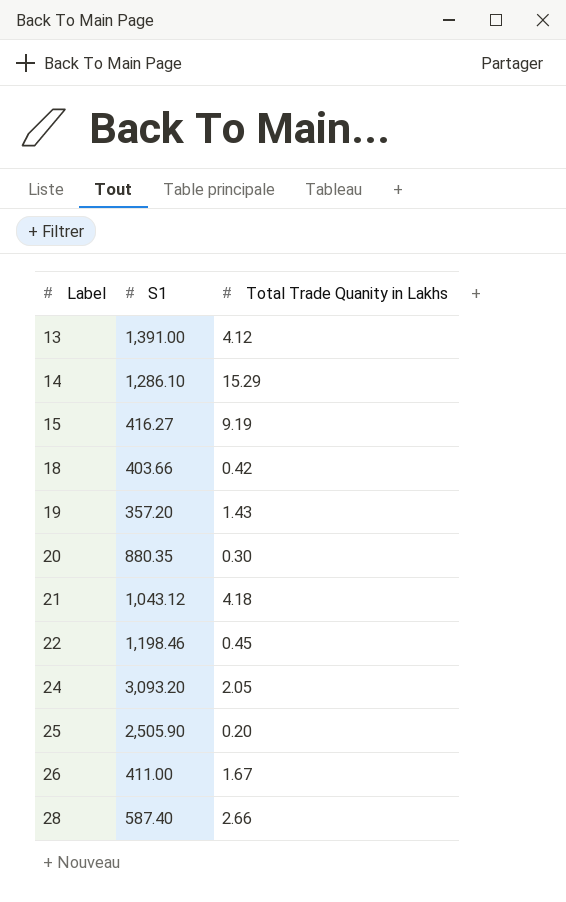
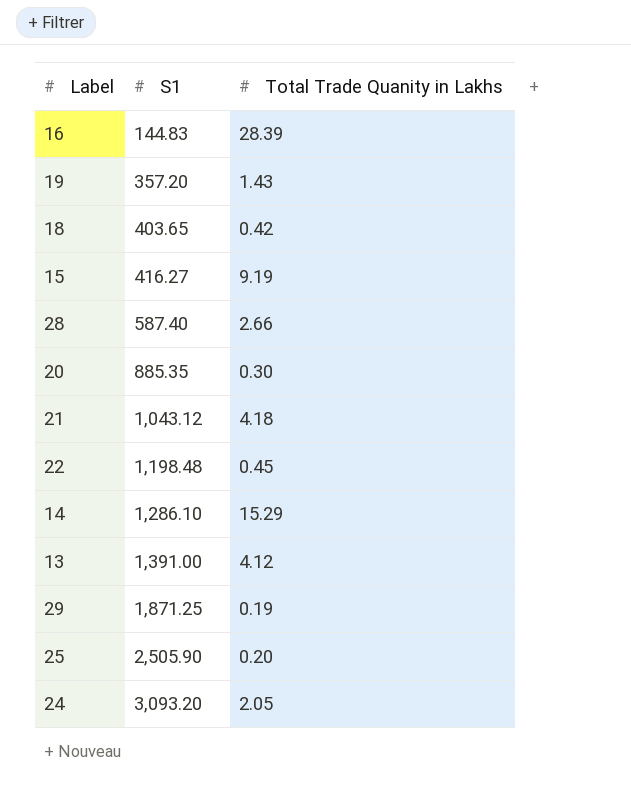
row order: Label ascending -> S1 ascending
row 26: 411.00 | 1.67 -> none
row 16: none -> 144.83 | 28.39
18 | S1: 403.66 -> 403.65
20 | S1: 880.35 -> 885.35
22 | S1: 1,198.46 -> 1,198.48
row 29: none -> 1,871.25 | 0.19

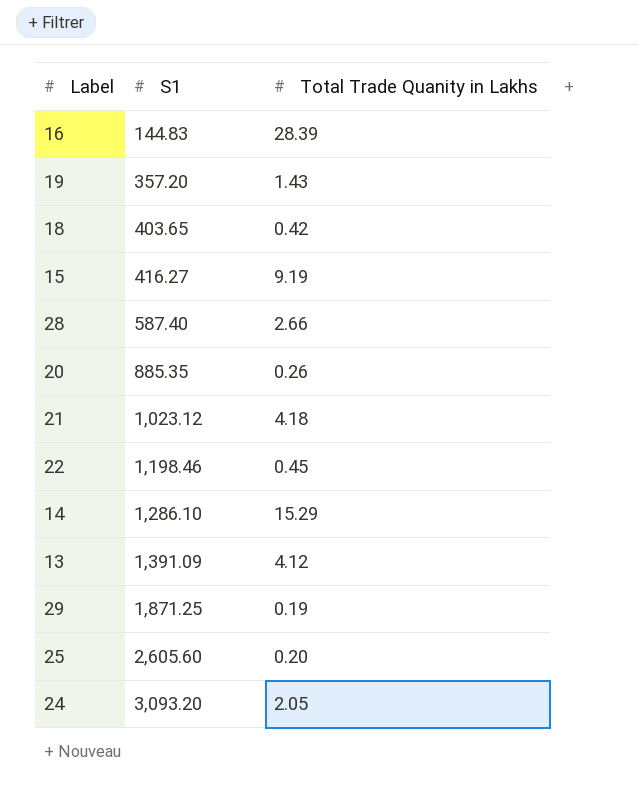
20 | Total Trade Quanity in Lakhs: 0.30 -> 0.26
21 | S1: 1,043.12 -> 1,023.12
22 | S1: 1,198.48 -> 1,198.46
13 | S1: 1,391.00 -> 1,391.09
25 | S1: 2,505.90 -> 2,605.60

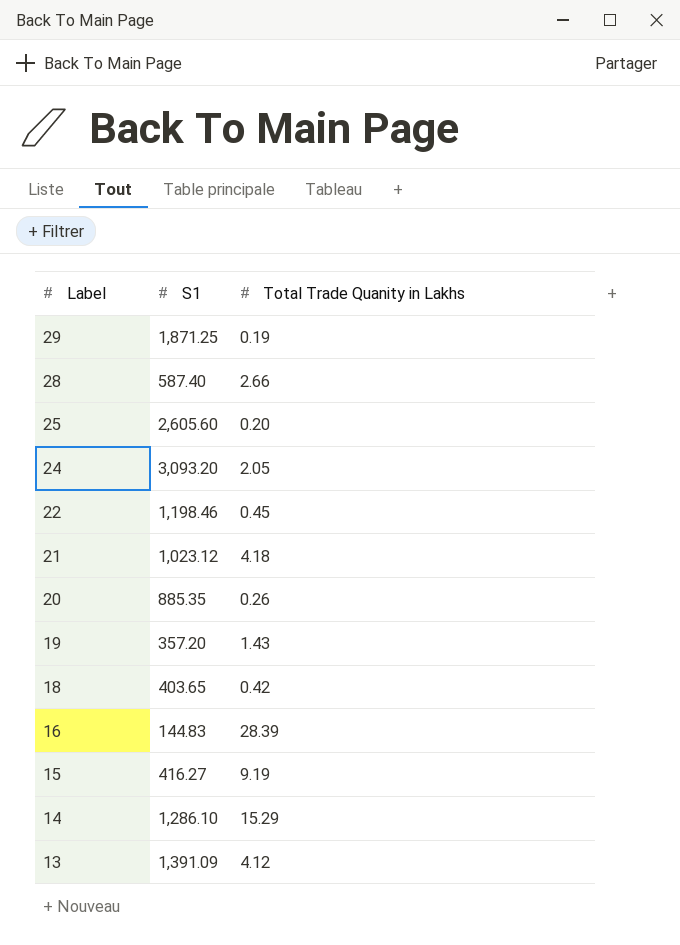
row order: S1 ascending -> Label descending

